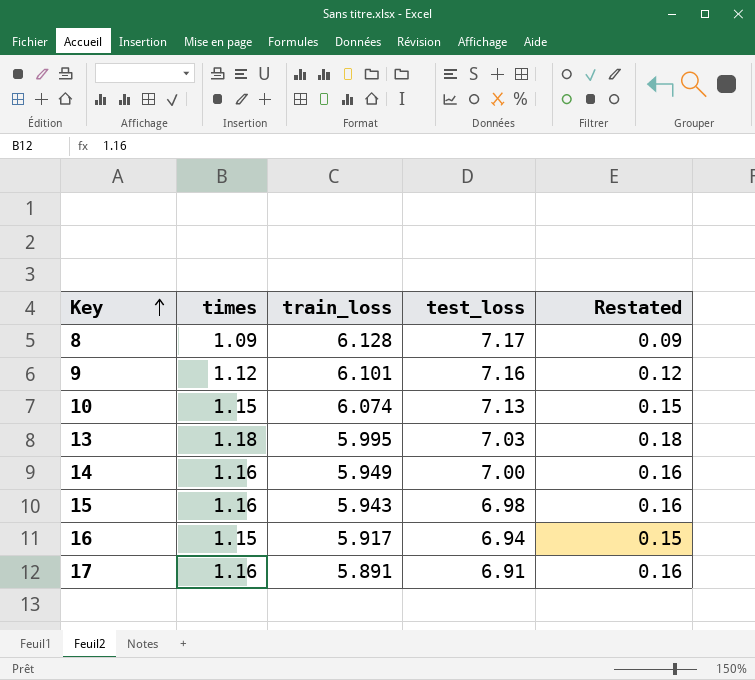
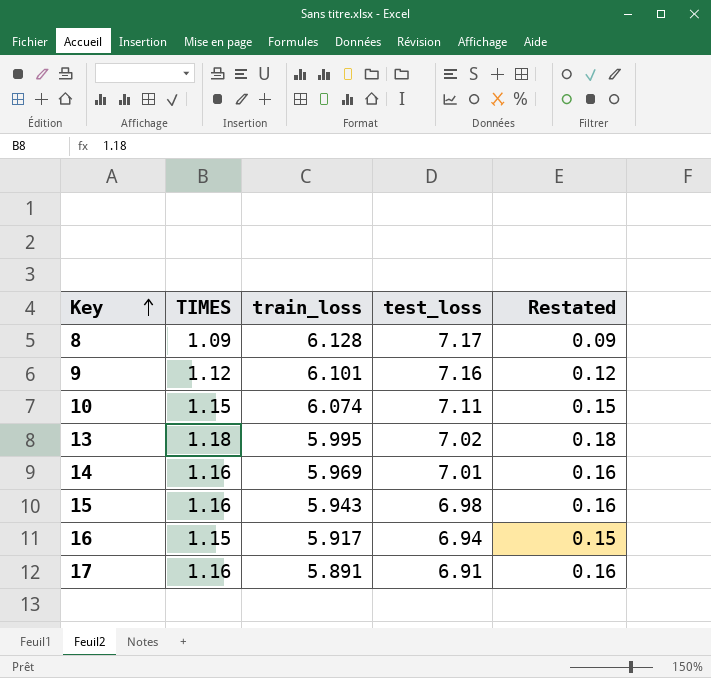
column name: times -> TIMES
10 | test_loss: 7.13 -> 7.11
13 | test_loss: 7.03 -> 7.02
14 | train_loss: 5.949 -> 5.969
14 | test_loss: 7.00 -> 7.01

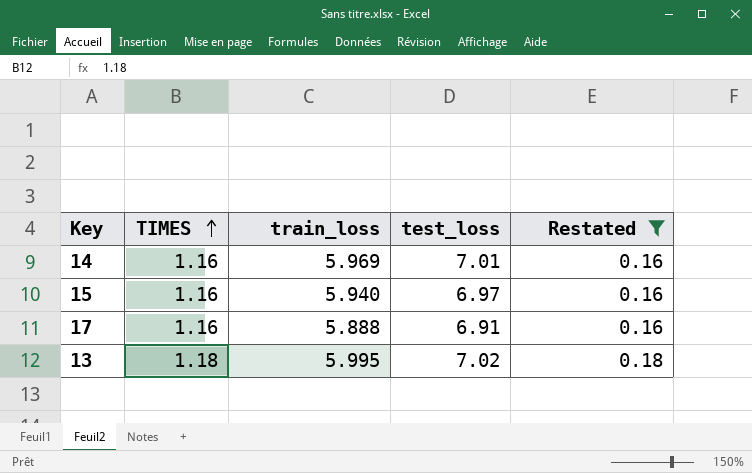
filter: none -> Restated >= 0.16
row order: Key ascending -> TIMES ascending
15 | train_loss: 5.943 -> 5.940
15 | test_loss: 6.98 -> 6.97
17 | train_loss: 5.891 -> 5.888

